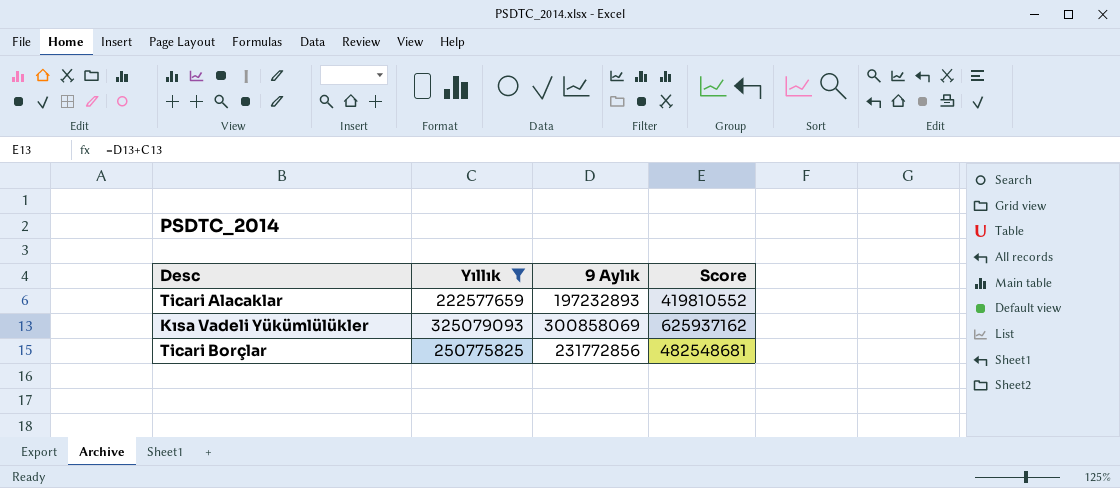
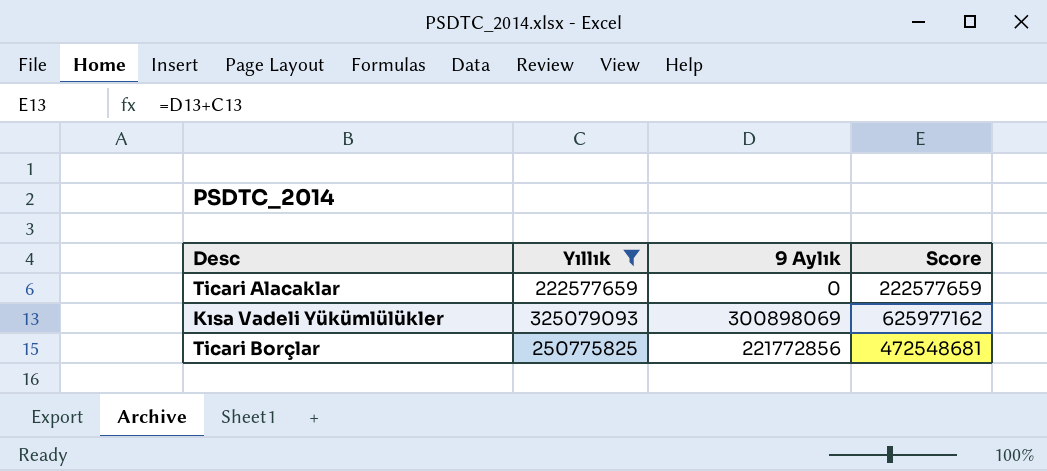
Ticari Alacaklar | 9 Aylık: 197232893 -> 0
Ticari Alacaklar | Score: 419810552 -> 222577659
Kısa Vadeli Yükümlülükler | 9 Aylık: 300858069 -> 300898069
Kısa Vadeli Yükümlülükler | Score: 625937162 -> 625977162
Ticari Borçlar | 9 Aylık: 231772856 -> 221772856
Ticari Borçlar | Score: 482548681 -> 472548681

